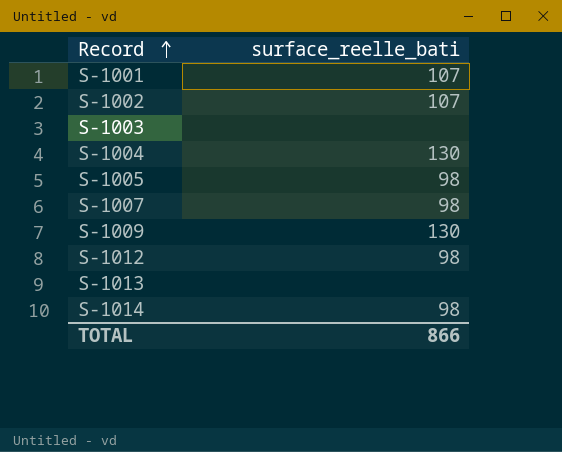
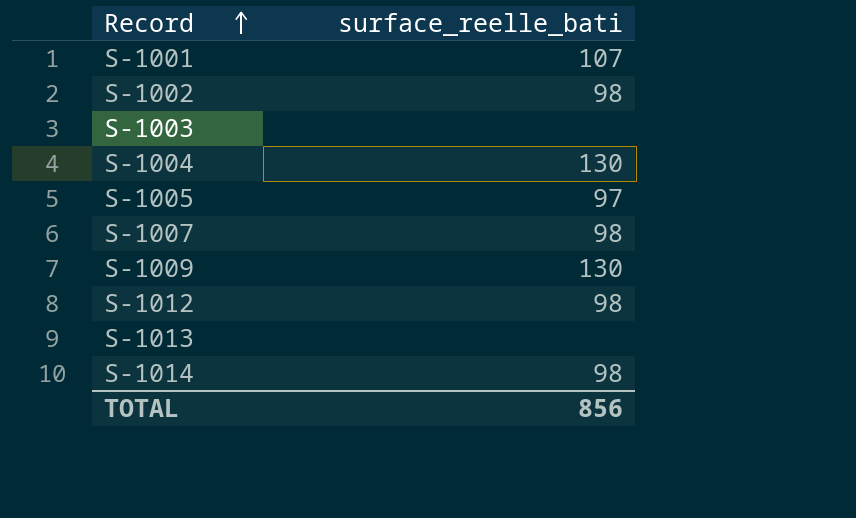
S-1002 | surface_reelle_bati: 107 -> 98
S-1005 | surface_reelle_bati: 98 -> 97
TOTAL | surface_reelle_bati: 866 -> 856

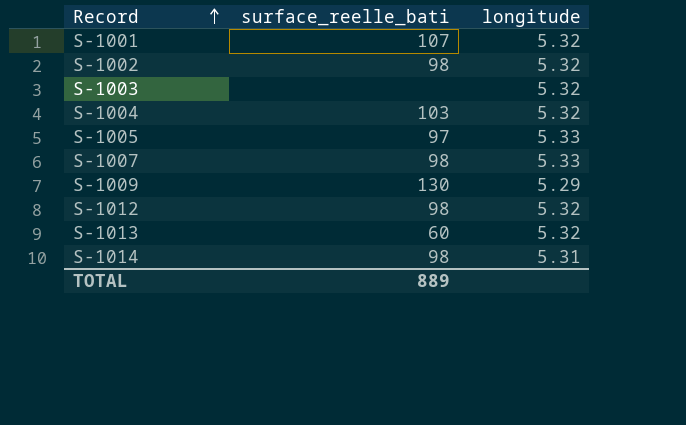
column longitude | position: none -> 3
S-1004 | surface_reelle_bati: 130 -> 103
S-1013 | surface_reelle_bati: none -> 60
TOTAL | surface_reelle_bati: 856 -> 889

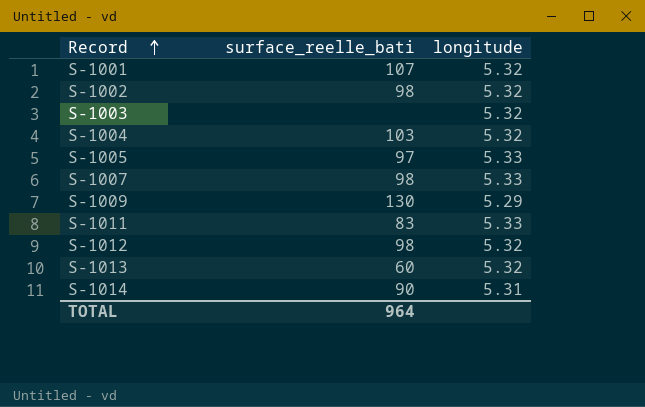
row S-1011: none -> 83 | 5.33
S-1014 | surface_reelle_bati: 98 -> 90
TOTAL | surface_reelle_bati: 889 -> 964

